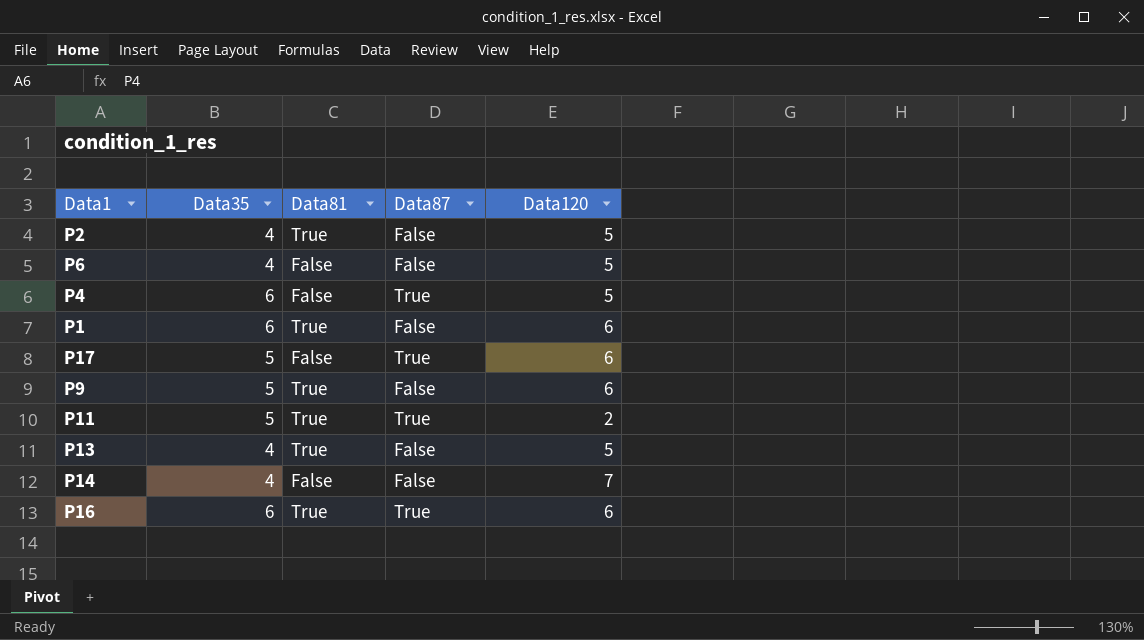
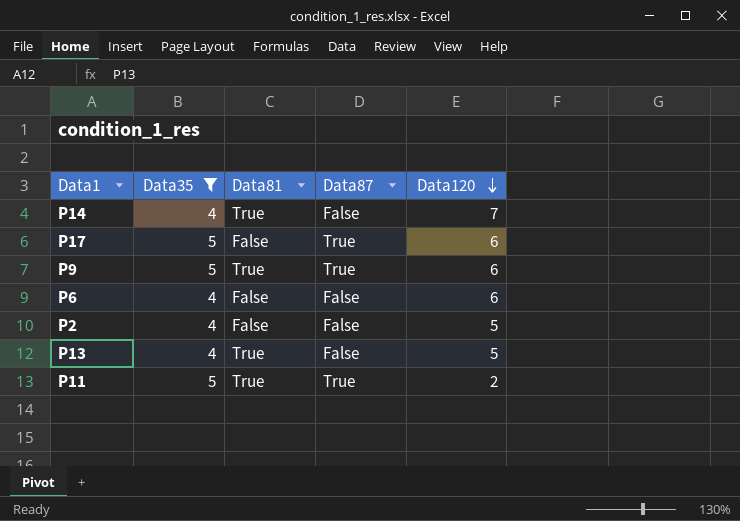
filter: none -> Data35 != 6
row order: none -> Data120 descending
P14 | Data81: False -> True
P9 | Data87: False -> True
P6 | Data120: 5 -> 6
P2 | Data81: True -> False

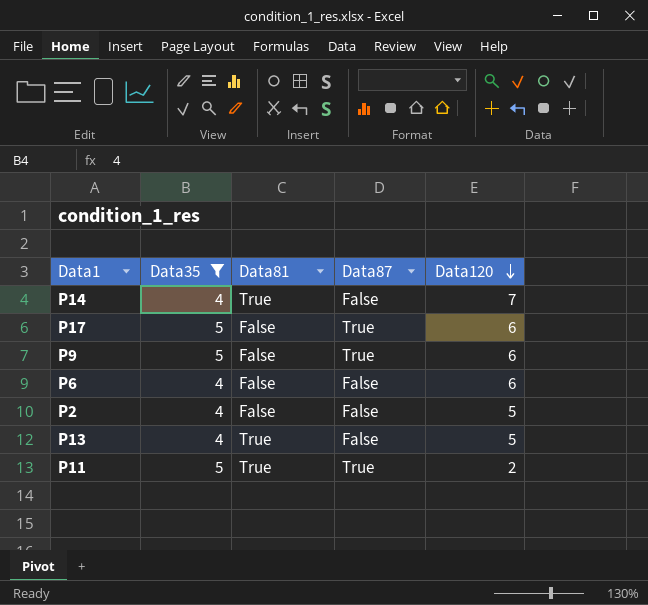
P9 | Data81: True -> False

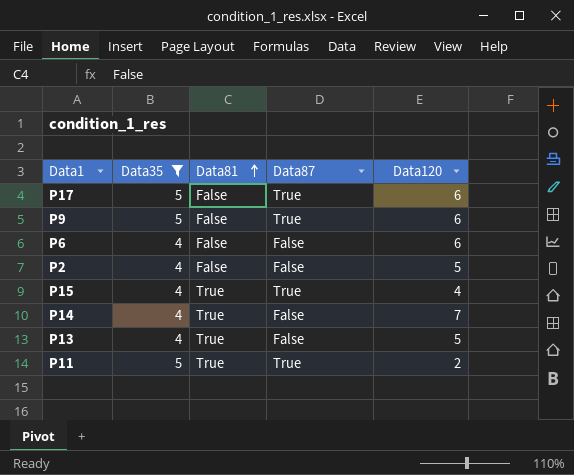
row order: Data120 descending -> Data81 ascending
row P15: none -> 4 | True | True | 4

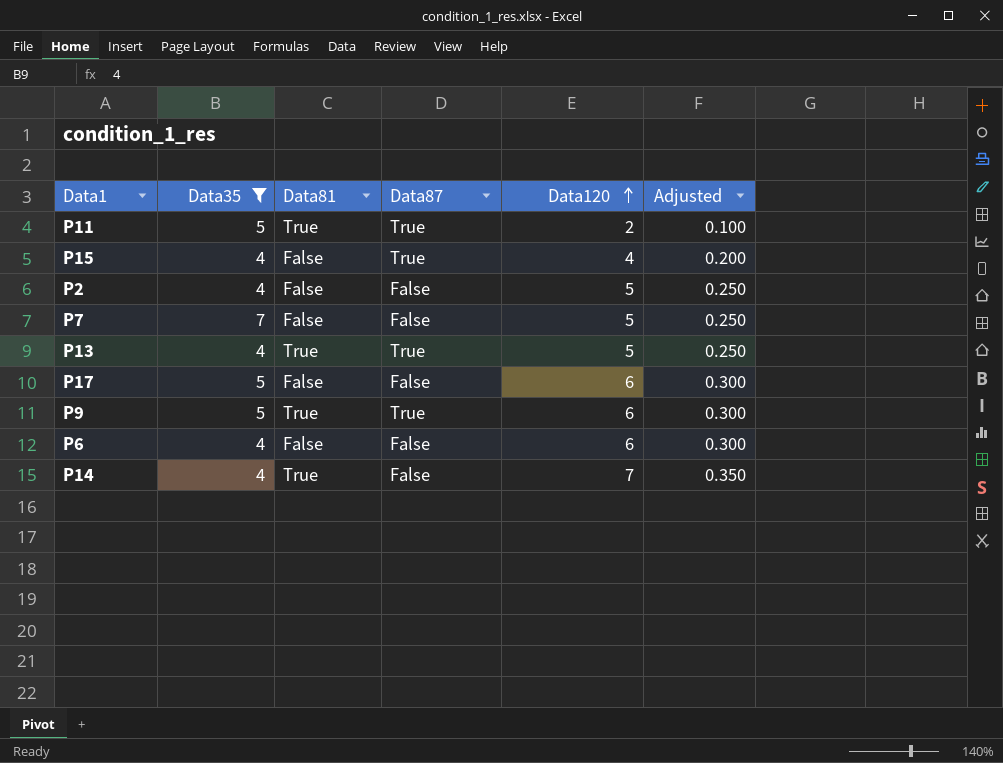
row order: Data81 ascending -> Data120 ascending
column Adjusted | formula: none -> [Data120] * 0.05
P15 | Data81: True -> False
row P7: none -> 7 | False | False | 5 | 0.250
P13 | Data87: False -> True
P17 | Data87: True -> False
P9 | Data81: False -> True

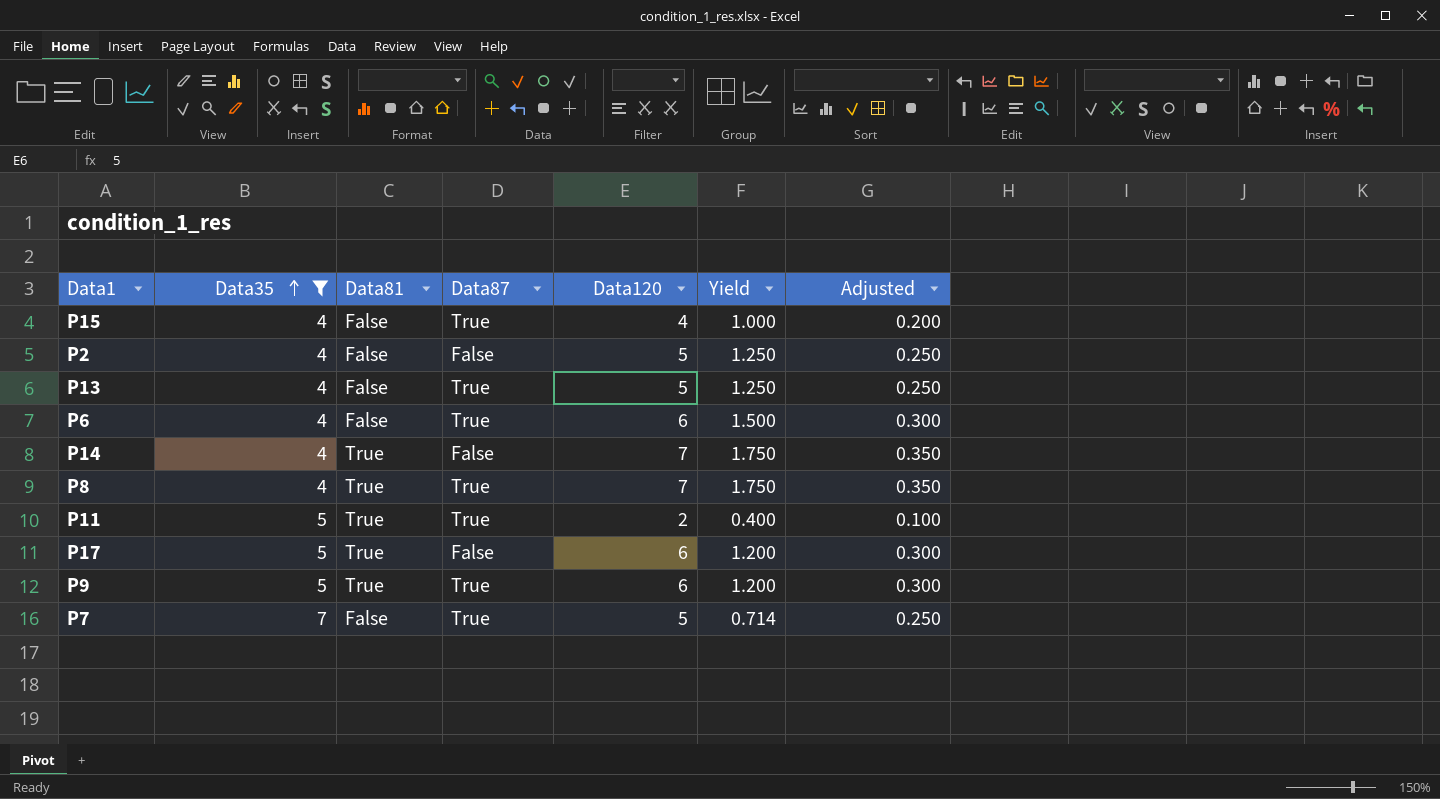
row order: Data120 ascending -> Data35 ascending
column Yield | formula: none -> [Data120] / [Data35]
P13 | Data81: True -> False
P6 | Data87: False -> True
row P8: none -> 4 | True | True | 7 | 1.750 | 0.350
P17 | Data81: False -> True
P7 | Data87: False -> True

